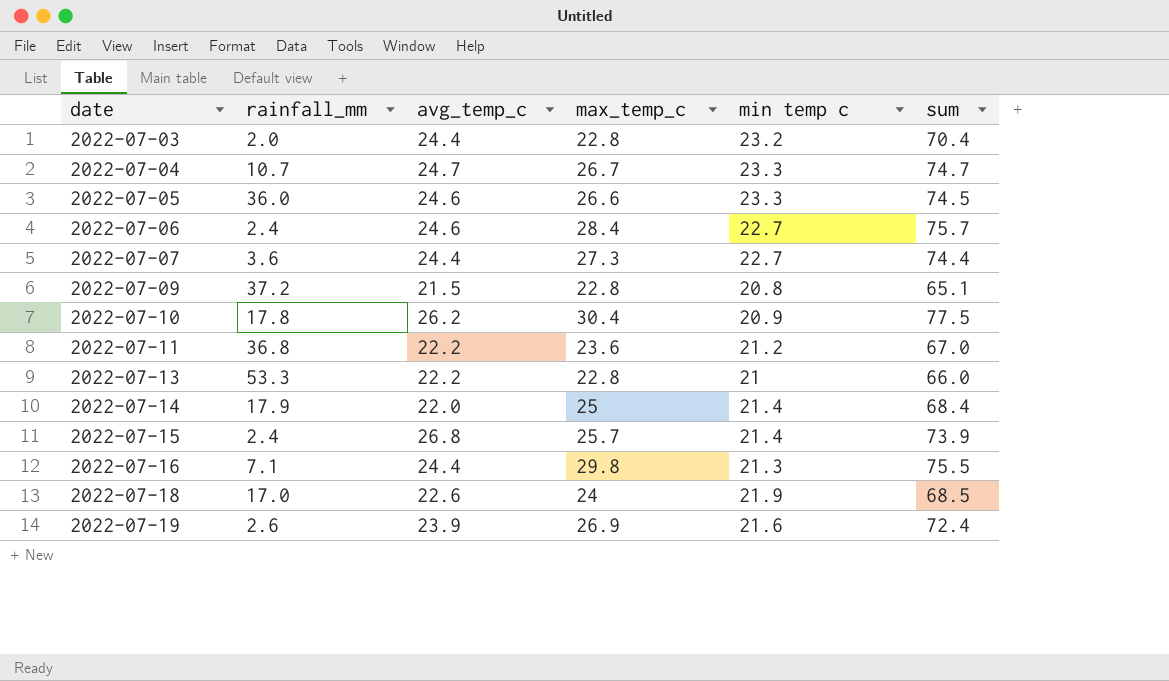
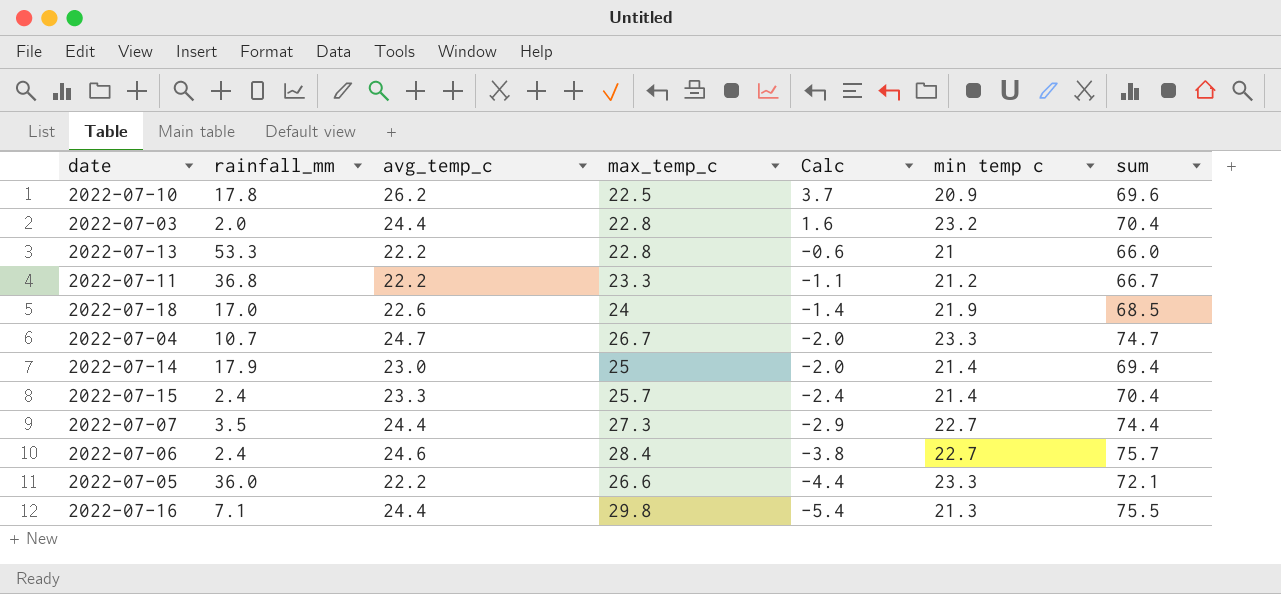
row order: date ascending -> Calc descending
column Calc | formula: none -> [avg_temp_c] - [max_temp_c]
row 2022-07-09: 37.2 | 21.5 | 22.8 | 20.8 | 65.1 -> none
row 2022-07-19: 2.6 | 23.9 | 26.9 | 21.6 | 72.4 -> none
2022-07-10 | max_temp_c: 30.4 -> 22.5
2022-07-10 | sum: 77.5 -> 69.6
2022-07-11 | max_temp_c: 23.6 -> 23.3
2022-07-11 | sum: 67.0 -> 66.7
2022-07-14 | avg_temp_c: 22.0 -> 23.0
2022-07-14 | sum: 68.4 -> 69.4
2022-07-15 | avg_temp_c: 26.8 -> 23.3
2022-07-15 | sum: 73.9 -> 70.4
2022-07-07 | rainfall_mm: 3.6 -> 3.5
2022-07-05 | avg_temp_c: 24.6 -> 22.2
2022-07-05 | sum: 74.5 -> 72.1

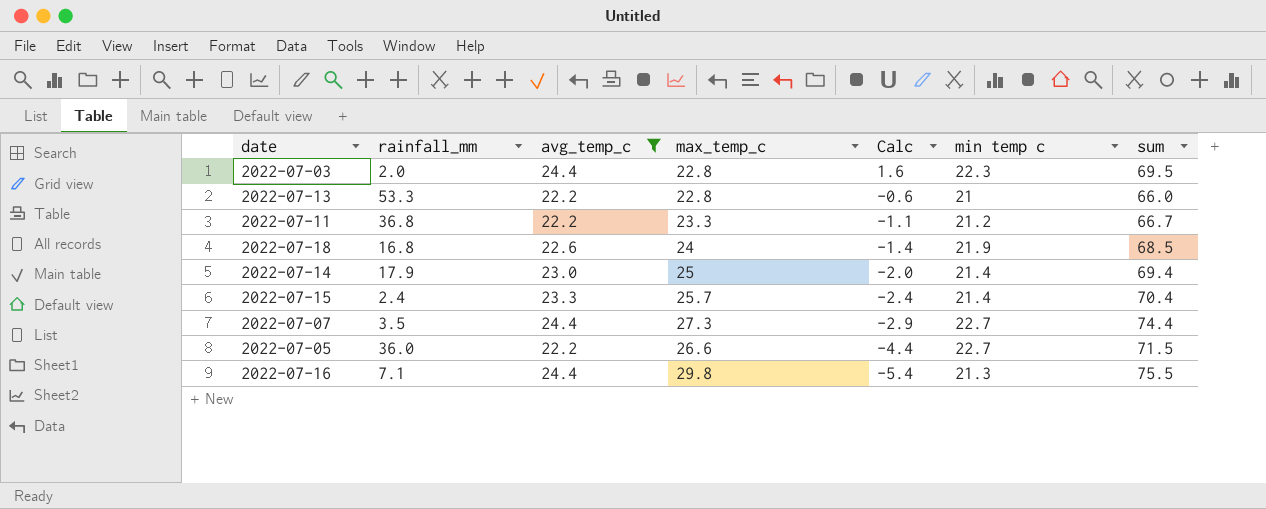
filter: none -> avg_temp_c <= 24.4
2022-07-03 | min temp c: 23.2 -> 22.3
2022-07-03 | sum: 70.4 -> 69.5
2022-07-18 | rainfall_mm: 17.0 -> 16.8
2022-07-05 | min temp c: 23.3 -> 22.7
2022-07-05 | sum: 72.1 -> 71.5

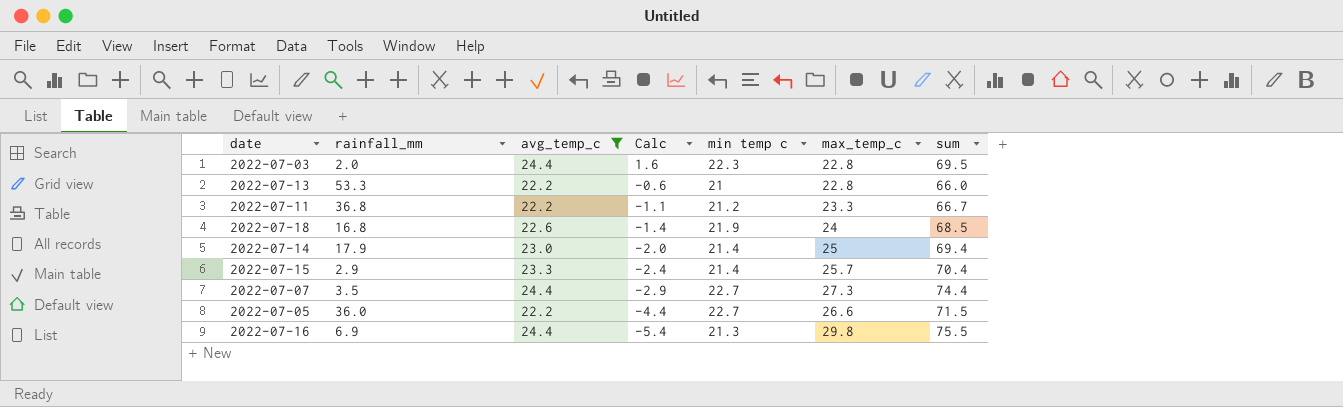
column max_temp_c | position: 4 -> 6
2022-07-15 | rainfall_mm: 2.4 -> 2.9
2022-07-16 | rainfall_mm: 7.1 -> 6.9

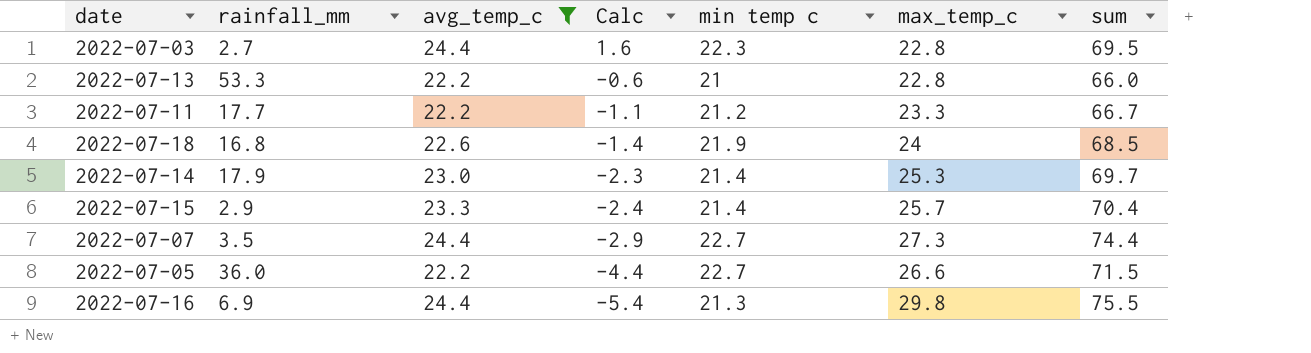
2022-07-03 | rainfall_mm: 2.0 -> 2.7
2022-07-11 | rainfall_mm: 36.8 -> 17.7
2022-07-14 | Calc: -2.0 -> -2.3
2022-07-14 | max_temp_c: 25 -> 25.3
2022-07-14 | sum: 69.4 -> 69.7

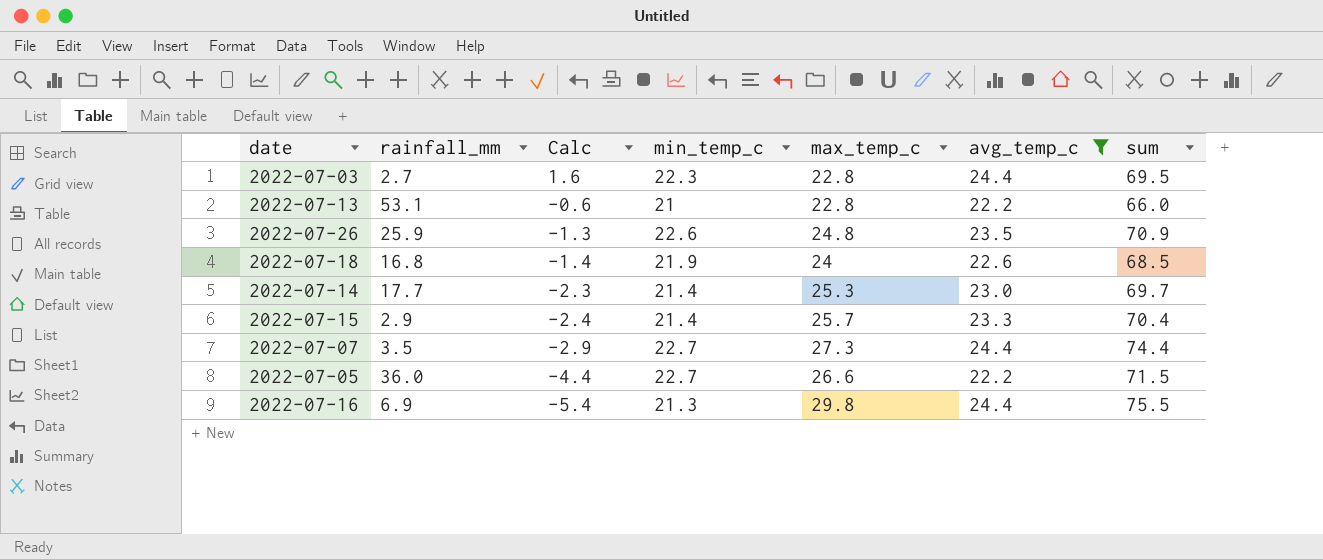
column name: min temp c -> min_temp_c
column avg_temp_c | position: 3 -> 6
row 2022-07-11: 17.7 | 22.2 | -1.1 | 21.2 | 23.3 | 66.7 -> none
2022-07-13 | rainfall_mm: 53.3 -> 53.1
row 2022-07-26: none -> 25.9 | -1.3 | 22.6 | 24.8 | 23.5 | 70.9
2022-07-14 | rainfall_mm: 17.9 -> 17.7

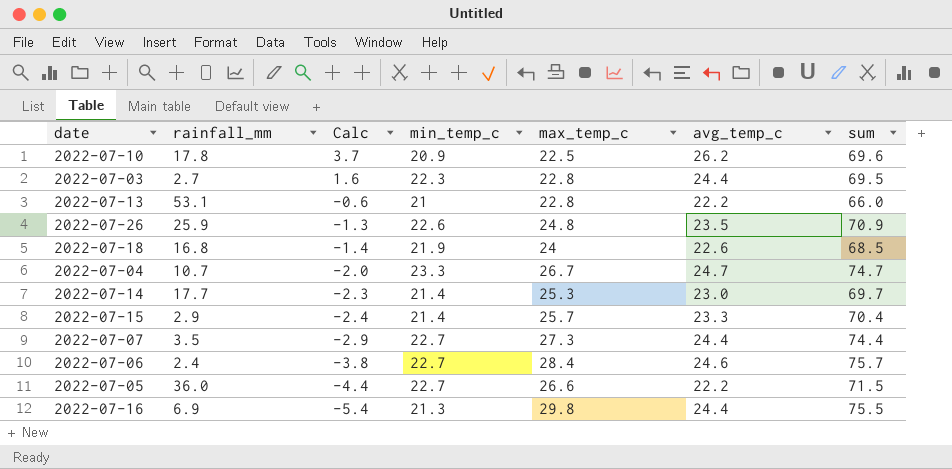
filter: avg_temp_c <= 24.4 -> none

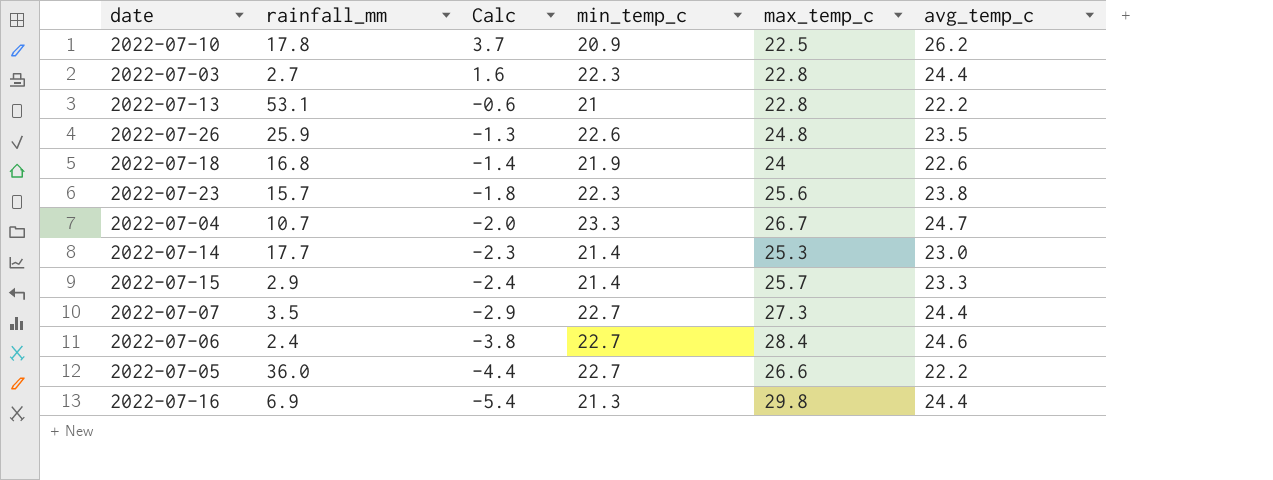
column sum | formula: [min_temp_c] + [max_temp_c] + [avg_temp_c] -> none
row 2022-07-23: none -> 15.7 | -1.8 | 22.3 | 25.6 | 23.8

